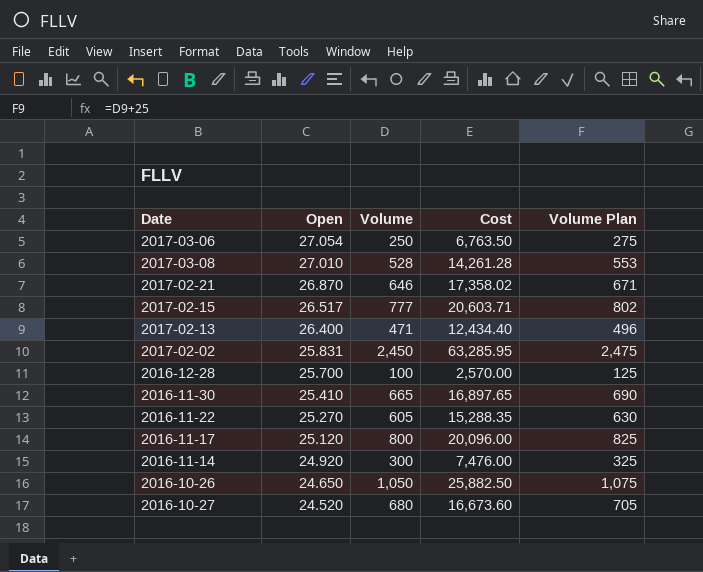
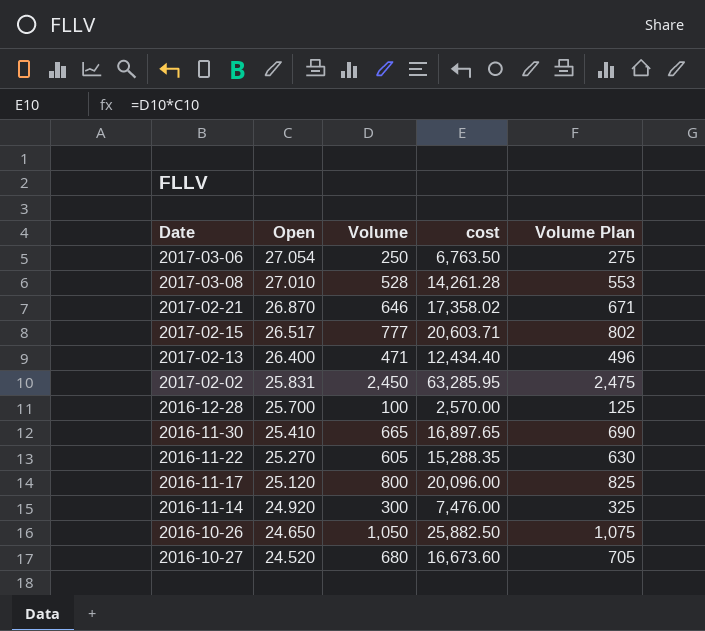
column name: Cost -> cost

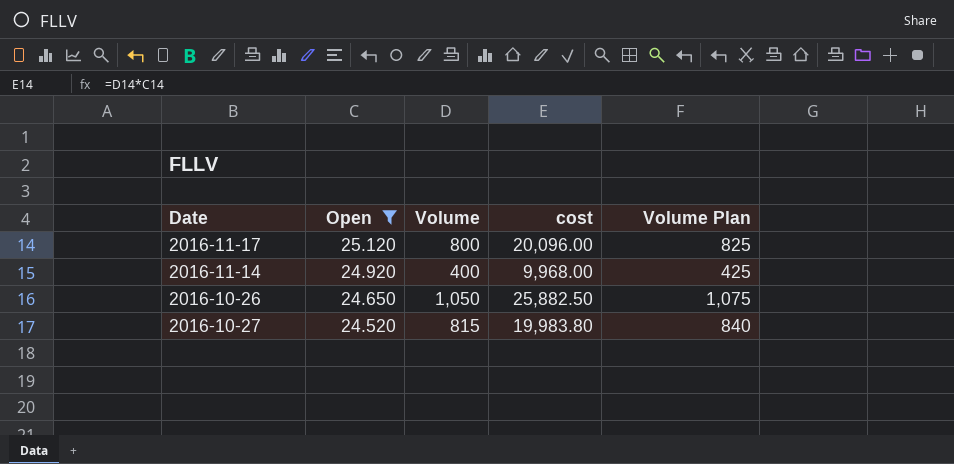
filter: none -> Open <= 25.120
2016-11-14 | Volume: 300 -> 400
2016-11-14 | cost: 7,476.00 -> 9,968.00
2016-11-14 | Volume Plan: 325 -> 425
2016-10-27 | Volume: 680 -> 815
2016-10-27 | cost: 16,673.60 -> 19,983.80
2016-10-27 | Volume Plan: 705 -> 840

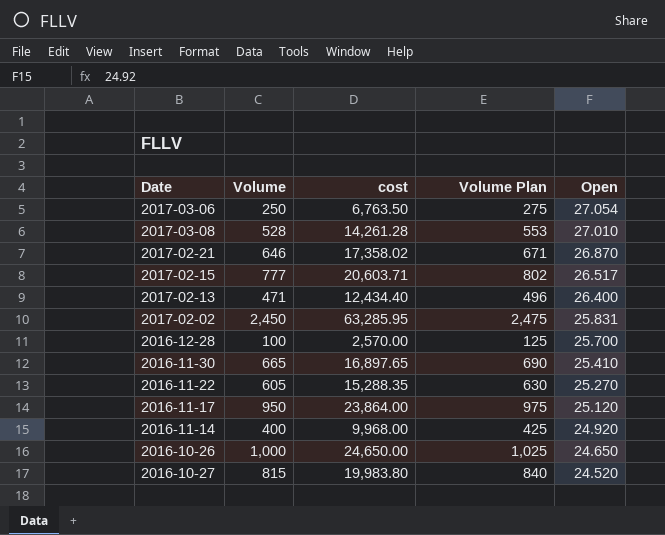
filter: Open <= 25.120 -> none
column Open | position: 2 -> 5
2016-11-17 | Volume: 800 -> 950
2016-11-17 | cost: 20,096.00 -> 23,864.00
2016-11-17 | Volume Plan: 825 -> 975
2016-10-26 | Volume: 1,050 -> 1,000
2016-10-26 | cost: 25,882.50 -> 24,650.00
2016-10-26 | Volume Plan: 1,075 -> 1,025

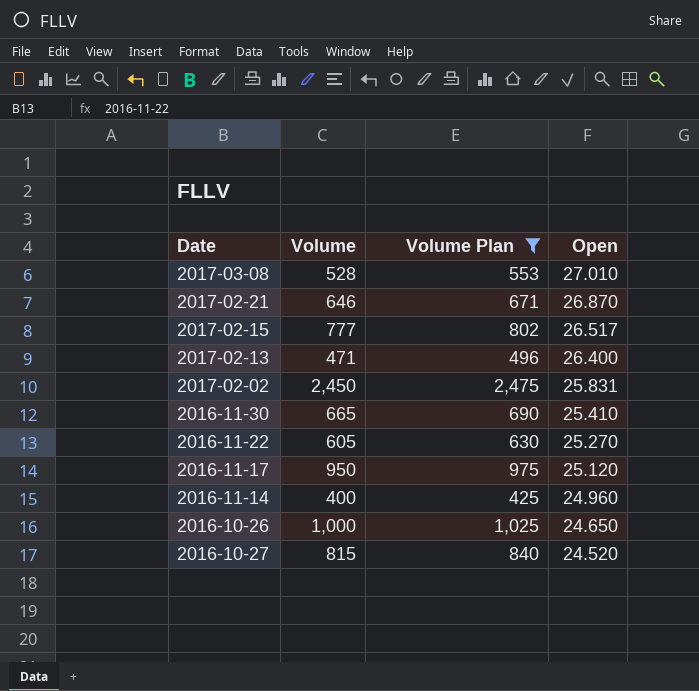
filter: none -> Volume Plan >= 425
column cost | formula: [Volume] * [Open] -> none
2016-11-14 | Open: 24.920 -> 24.960

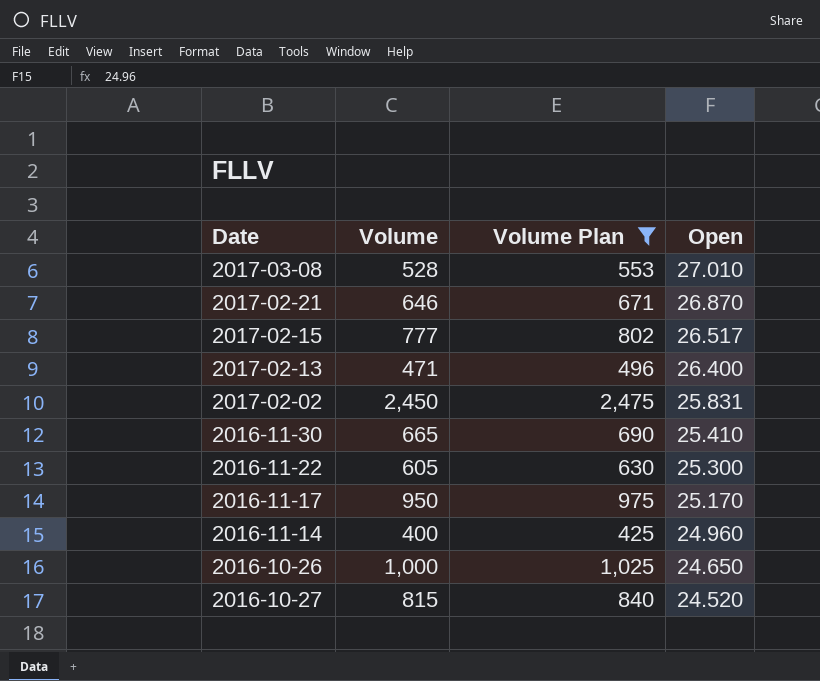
2016-11-22 | Open: 25.270 -> 25.300
2016-11-17 | Open: 25.120 -> 25.170

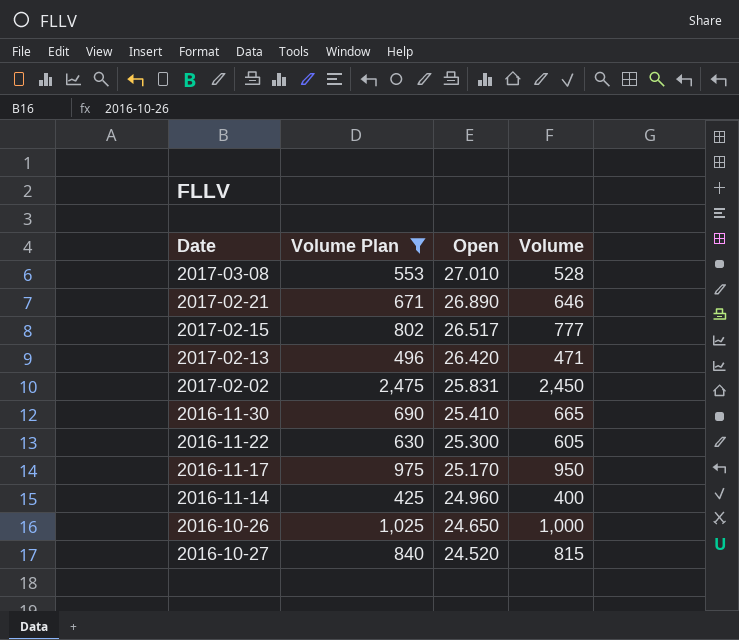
column Volume | position: 2 -> 4
2017-02-21 | Open: 26.870 -> 26.890
2017-02-13 | Open: 26.400 -> 26.420

